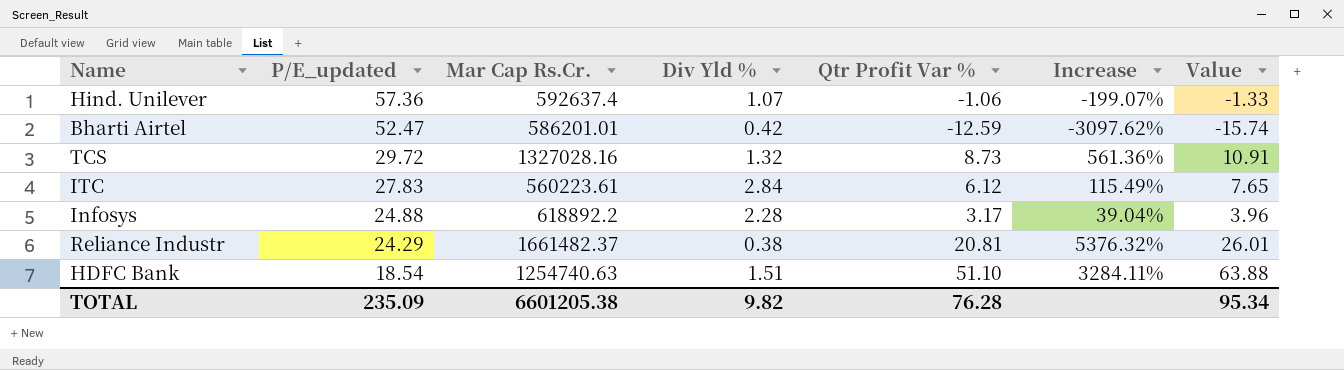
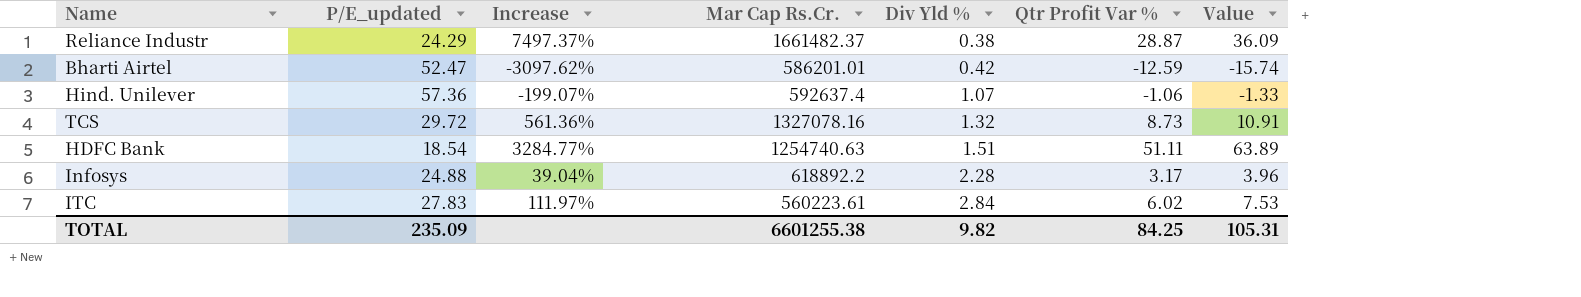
row order: P/E_updated descending -> Div Yld % ascending
column Increase | position: 6 -> 3
Reliance Industr | Increase: 5376.32% -> 7497.37%
Reliance Industr | Qtr Profit Var %: 20.81 -> 28.87
Reliance Industr | Value: 26.01 -> 36.09
TCS | Mar Cap Rs.Cr.: 1327028.16 -> 1327078.16
HDFC Bank | Increase: 3284.11% -> 3284.77%
HDFC Bank | Qtr Profit Var %: 51.10 -> 51.11
HDFC Bank | Value: 63.88 -> 63.89
ITC | Increase: 115.49% -> 111.97%
ITC | Qtr Profit Var %: 6.12 -> 6.02
ITC | Value: 7.65 -> 7.53
TOTAL | Mar Cap Rs.Cr.: 6601205.38 -> 6601255.38
TOTAL | Qtr Profit Var %: 76.28 -> 84.25
TOTAL | Value: 95.34 -> 105.31

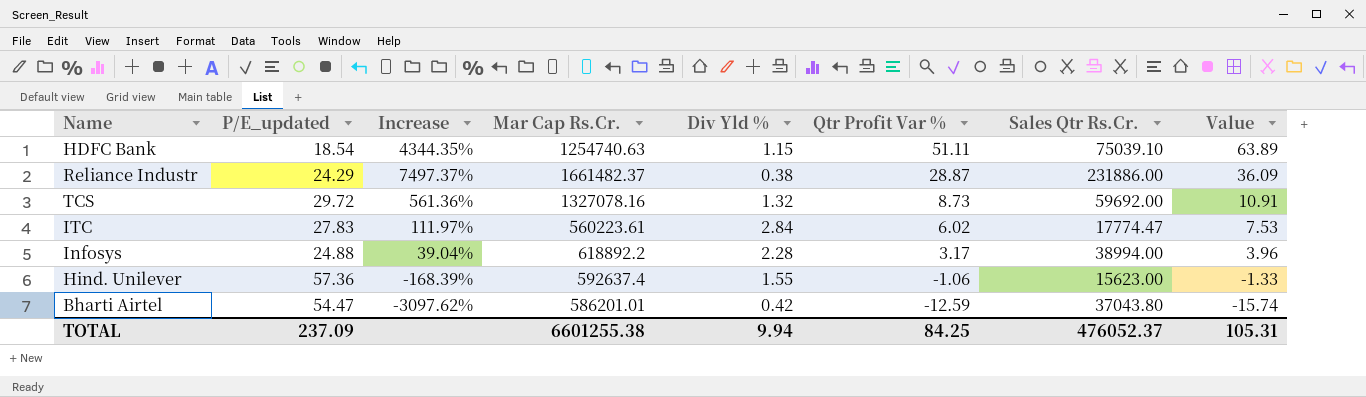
row order: Div Yld % ascending -> Qtr Profit Var % descending
column Sales Qtr Rs.Cr. | position: none -> 7
HDFC Bank | Increase: 3284.77% -> 4344.35%
HDFC Bank | Div Yld %: 1.51 -> 1.15
Hind. Unilever | Increase: -199.07% -> -168.39%
Hind. Unilever | Div Yld %: 1.07 -> 1.55
Bharti Airtel | P/E_updated: 52.47 -> 54.47
TOTAL | P/E_updated: 235.09 -> 237.09
TOTAL | Div Yld %: 9.82 -> 9.94

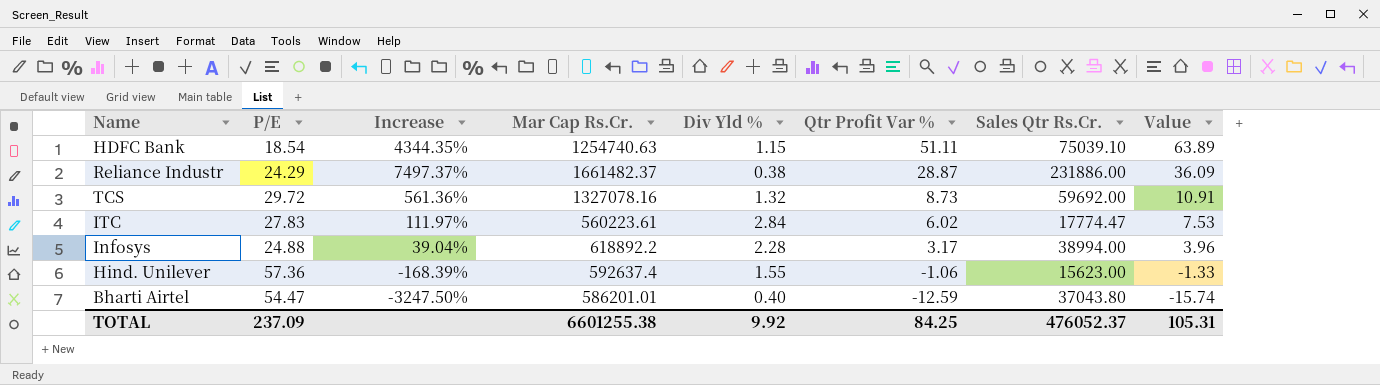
column name: P/E_updated -> P/E
Bharti Airtel | Increase: -3097.62% -> -3247.50%
Bharti Airtel | Div Yld %: 0.42 -> 0.40
TOTAL | Div Yld %: 9.94 -> 9.92

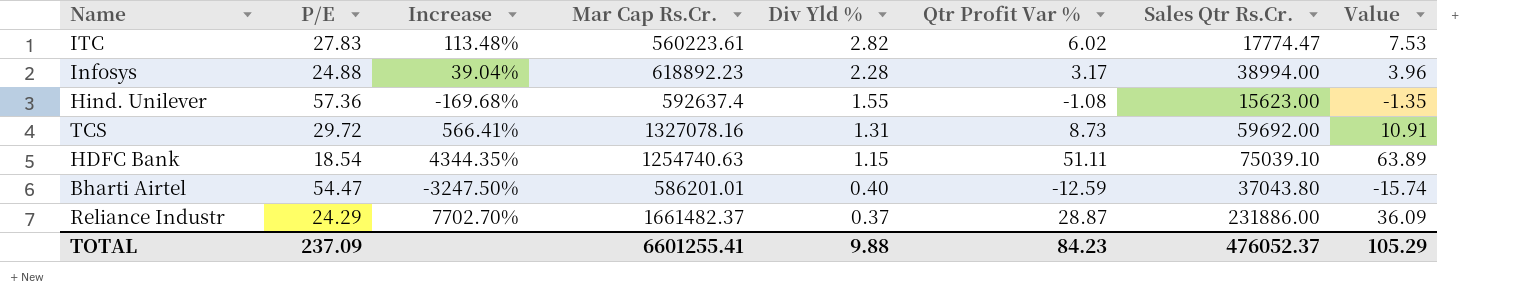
row order: Qtr Profit Var % descending -> Div Yld % descending
ITC | Increase: 111.97% -> 113.48%
ITC | Div Yld %: 2.84 -> 2.82
Infosys | Mar Cap Rs.Cr.: 618892.2 -> 618892.23
Hind. Unilever | Increase: -168.39% -> -169.68%
Hind. Unilever | Qtr Profit Var %: -1.06 -> -1.08
Hind. Unilever | Value: -1.33 -> -1.35
TCS | Increase: 561.36% -> 566.41%
TCS | Div Yld %: 1.32 -> 1.31
Reliance Industr | Increase: 7497.37% -> 7702.70%
Reliance Industr | Div Yld %: 0.38 -> 0.37
TOTAL | Mar Cap Rs.Cr.: 6601255.38 -> 6601255.41
TOTAL | Div Yld %: 9.92 -> 9.88
TOTAL | Qtr Profit Var %: 84.25 -> 84.23
TOTAL | Value: 105.31 -> 105.29

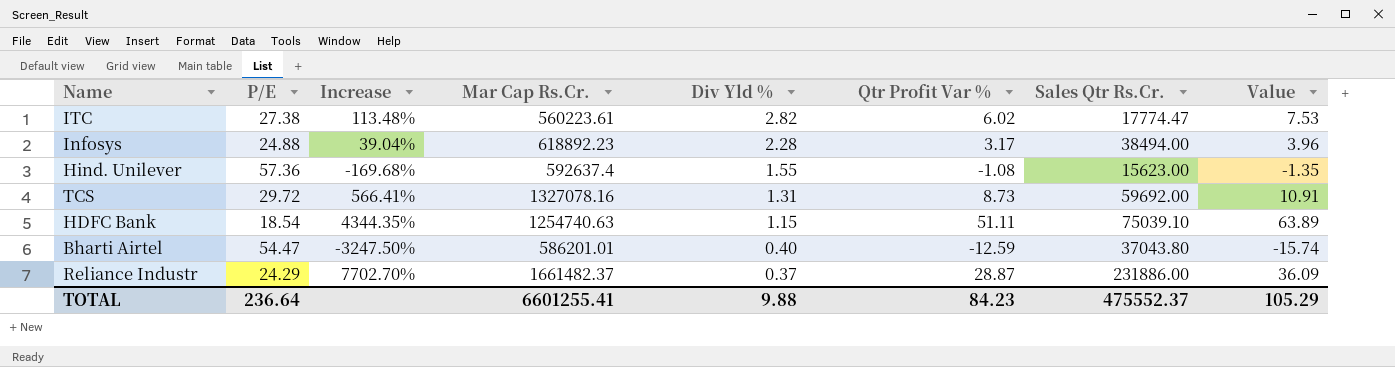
ITC | P/E: 27.83 -> 27.38
Infosys | Sales Qtr Rs.Cr.: 38994.00 -> 38494.00
TOTAL | P/E: 237.09 -> 236.64
TOTAL | Sales Qtr Rs.Cr.: 476052.37 -> 475552.37

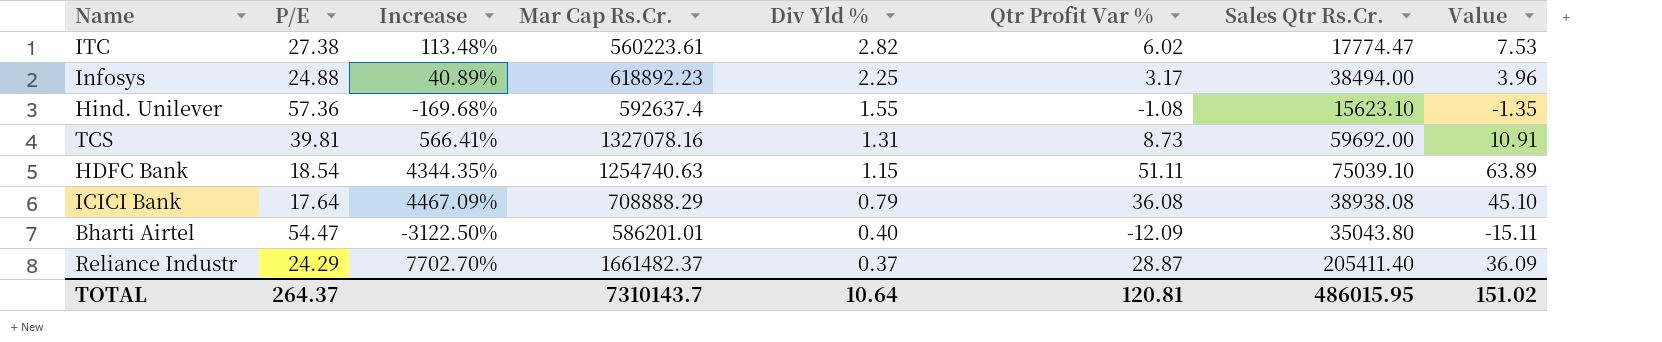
Infosys | Increase: 39.04% -> 40.89%
Infosys | Div Yld %: 2.28 -> 2.25
Hind. Unilever | Sales Qtr Rs.Cr.: 15623.00 -> 15623.10
TCS | P/E: 29.72 -> 39.81
row ICICI Bank: none -> 17.64 | 4467.09% | 708888.29 | 0.79 | 36.08 | 38938.08 | 45.10
Bharti Airtel | Increase: -3247.50% -> -3122.50%
Bharti Airtel | Qtr Profit Var %: -12.59 -> -12.09
Bharti Airtel | Sales Qtr Rs.Cr.: 37043.80 -> 35043.80
Bharti Airtel | Value: -15.74 -> -15.11
Reliance Industr | Sales Qtr Rs.Cr.: 231886.00 -> 205411.40
TOTAL | P/E: 236.64 -> 264.37
TOTAL | Mar Cap Rs.Cr.: 6601255.41 -> 7310143.7
TOTAL | Div Yld %: 9.88 -> 10.64
TOTAL | Qtr Profit Var %: 84.23 -> 120.81
TOTAL | Sales Qtr Rs.Cr.: 475552.37 -> 486015.95
TOTAL | Value: 105.29 -> 151.02

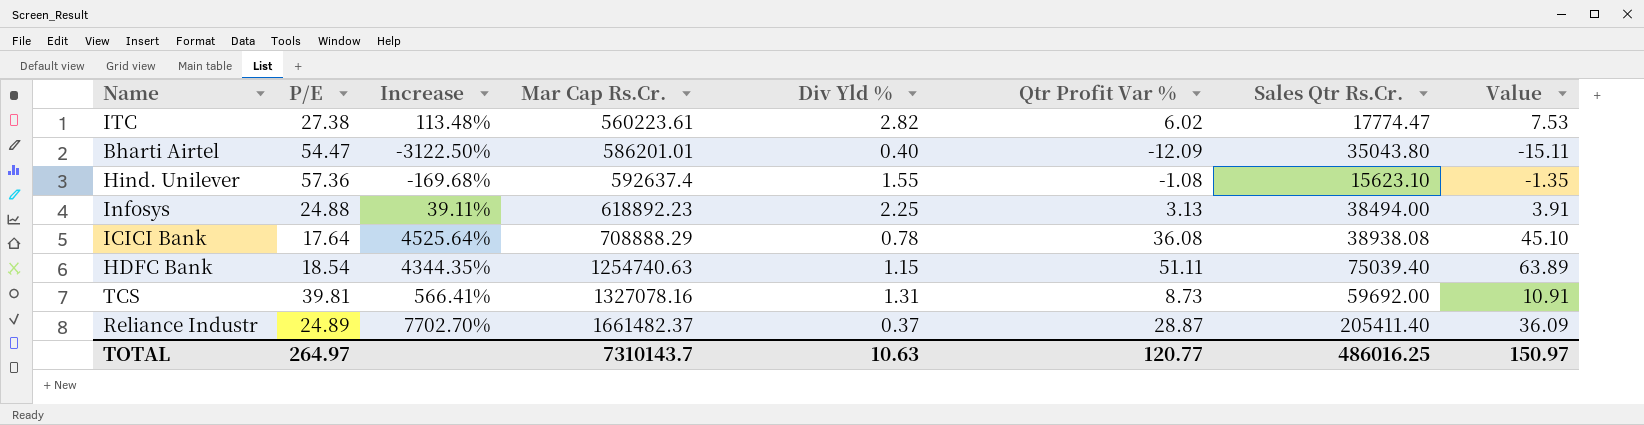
row order: Div Yld % descending -> Mar Cap Rs.Cr. ascending
Infosys | Increase: 40.89% -> 39.11%
Infosys | Qtr Profit Var %: 3.17 -> 3.13
Infosys | Value: 3.96 -> 3.91
ICICI Bank | Increase: 4467.09% -> 4525.64%
ICICI Bank | Div Yld %: 0.79 -> 0.78
HDFC Bank | Sales Qtr Rs.Cr.: 75039.10 -> 75039.40
Reliance Industr | P/E: 24.29 -> 24.89
TOTAL | P/E: 264.37 -> 264.97
TOTAL | Div Yld %: 10.64 -> 10.63
TOTAL | Qtr Profit Var %: 120.81 -> 120.77
TOTAL | Sales Qtr Rs.Cr.: 486015.95 -> 486016.25
TOTAL | Value: 151.02 -> 150.97

